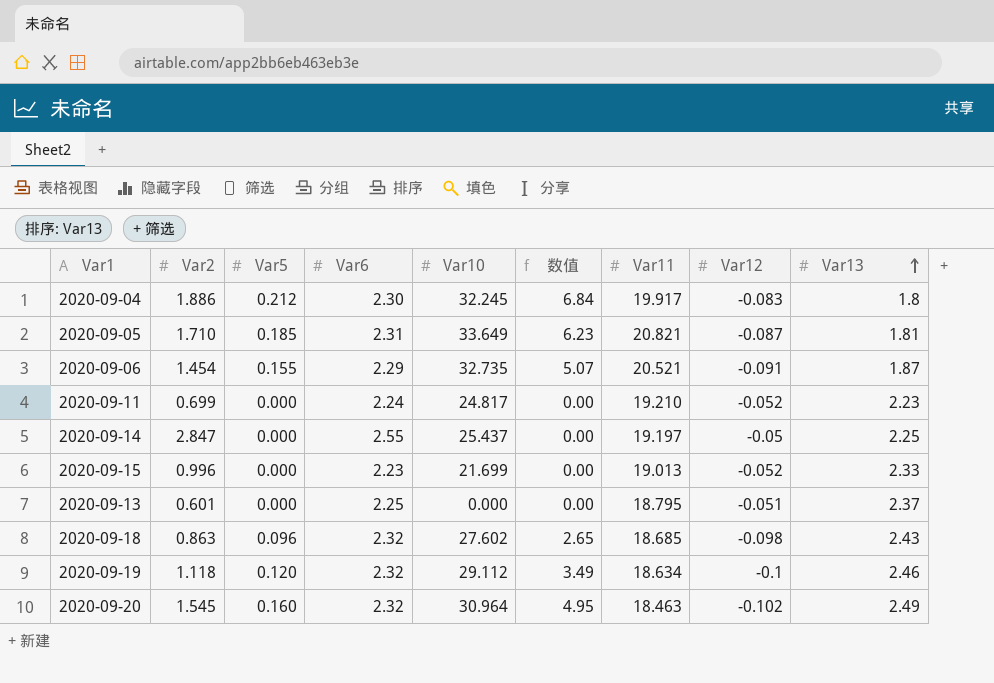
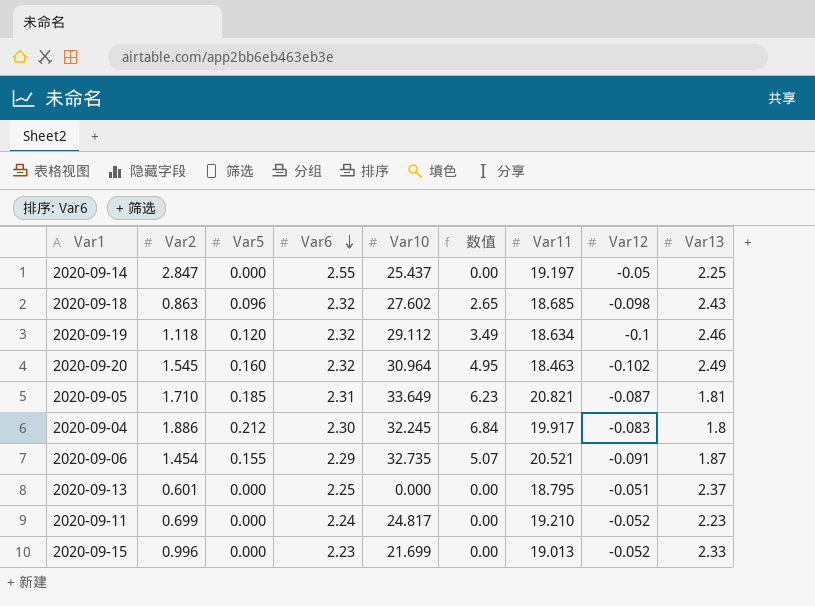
row order: Var13 ascending -> Var6 descending

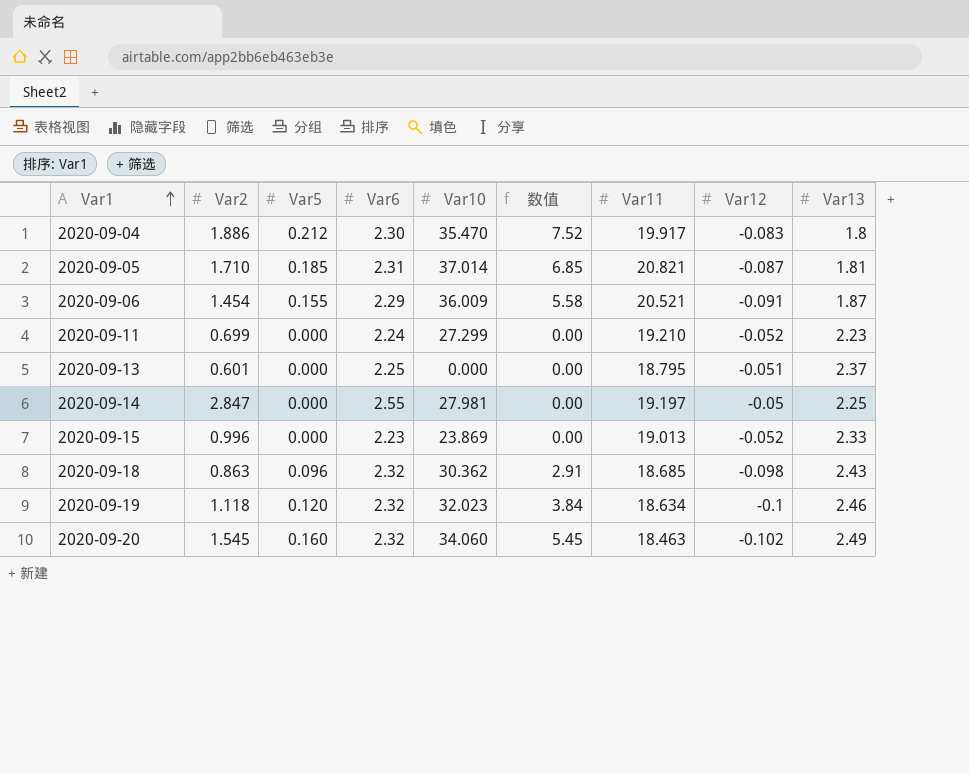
row order: Var6 descending -> Var1 ascending
2020-09-04 | Var10: 32.245 -> 35.470
2020-09-04 | 数值: 6.84 -> 7.52
2020-09-05 | Var10: 33.649 -> 37.014
2020-09-05 | 数值: 6.23 -> 6.85
2020-09-06 | Var10: 32.735 -> 36.009
2020-09-06 | 数值: 5.07 -> 5.58
2020-09-11 | Var10: 24.817 -> 27.299
2020-09-14 | Var10: 25.437 -> 27.981
2020-09-15 | Var10: 21.699 -> 23.869
2020-09-18 | Var10: 27.602 -> 30.362
2020-09-18 | 数值: 2.65 -> 2.91
2020-09-19 | Var10: 29.112 -> 32.023
2020-09-19 | 数值: 3.49 -> 3.84
2020-09-20 | Var10: 30.964 -> 34.060
2020-09-20 | 数值: 4.95 -> 5.45

